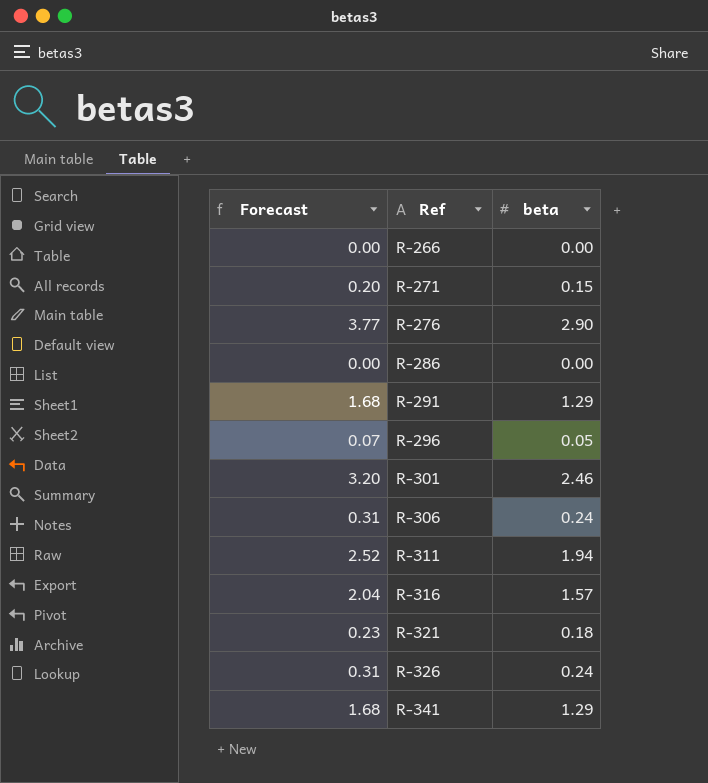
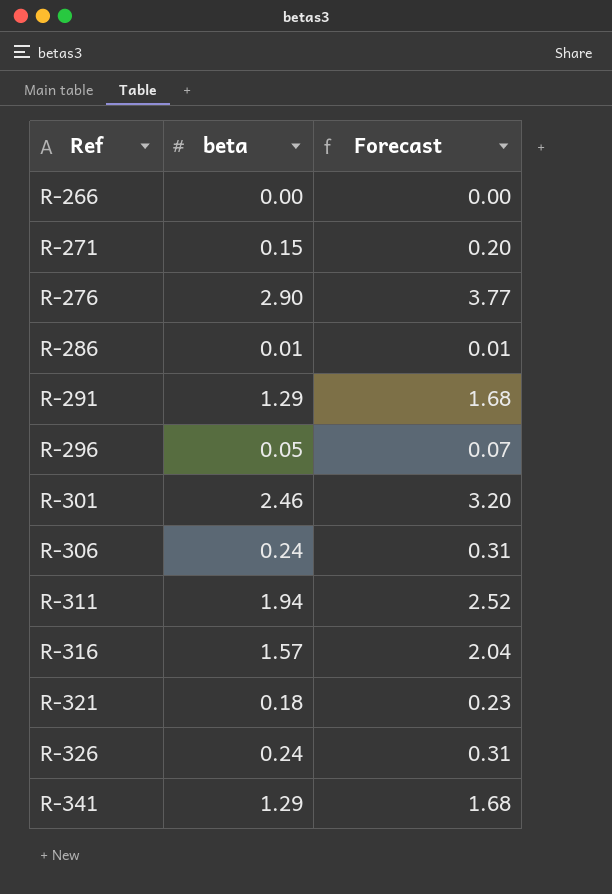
column Forecast | position: 1 -> 3
R-286 | beta: 0.00 -> 0.01
R-286 | Forecast: 0.00 -> 0.01

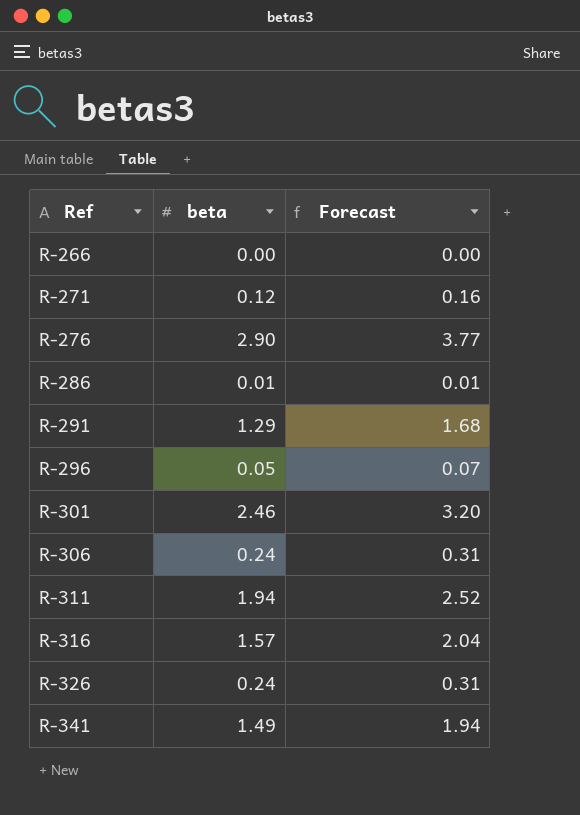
row R-321: 0.18 | 0.23 -> none
R-271 | beta: 0.15 -> 0.12
R-271 | Forecast: 0.20 -> 0.16
R-341 | beta: 1.29 -> 1.49
R-341 | Forecast: 1.68 -> 1.94

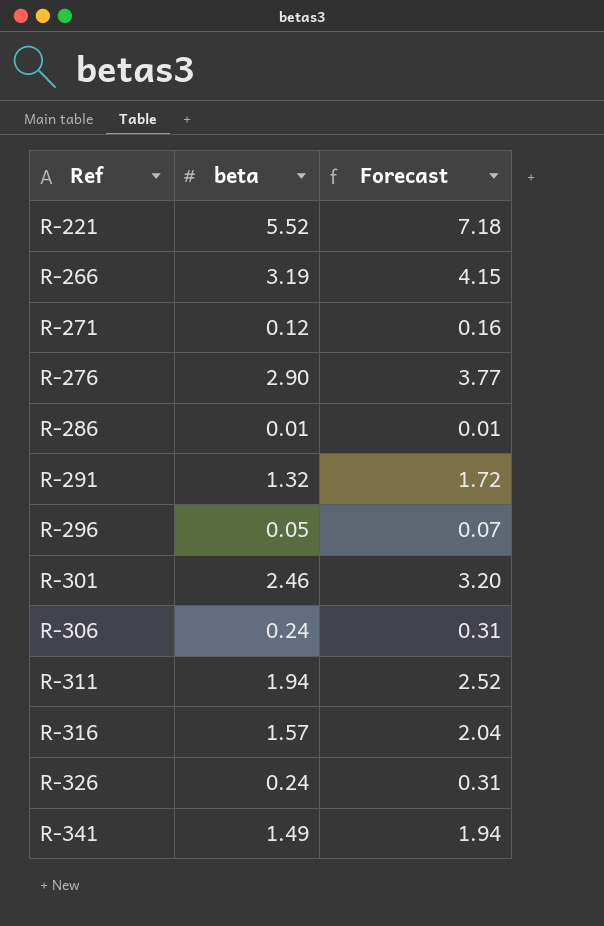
row R-221: none -> 5.52 | 7.18
R-266 | beta: 0.00 -> 3.19
R-266 | Forecast: 0.00 -> 4.15
R-291 | beta: 1.29 -> 1.32
R-291 | Forecast: 1.68 -> 1.72

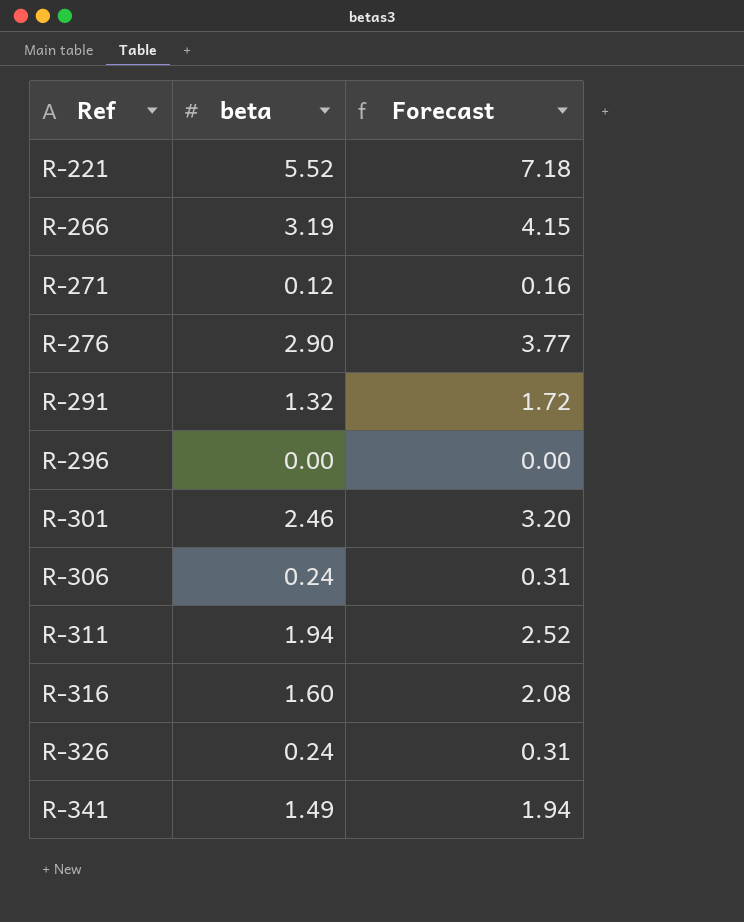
row R-286: 0.01 | 0.01 -> none
R-296 | beta: 0.05 -> 0.00
R-296 | Forecast: 0.07 -> 0.00
R-316 | beta: 1.57 -> 1.60
R-316 | Forecast: 2.04 -> 2.08

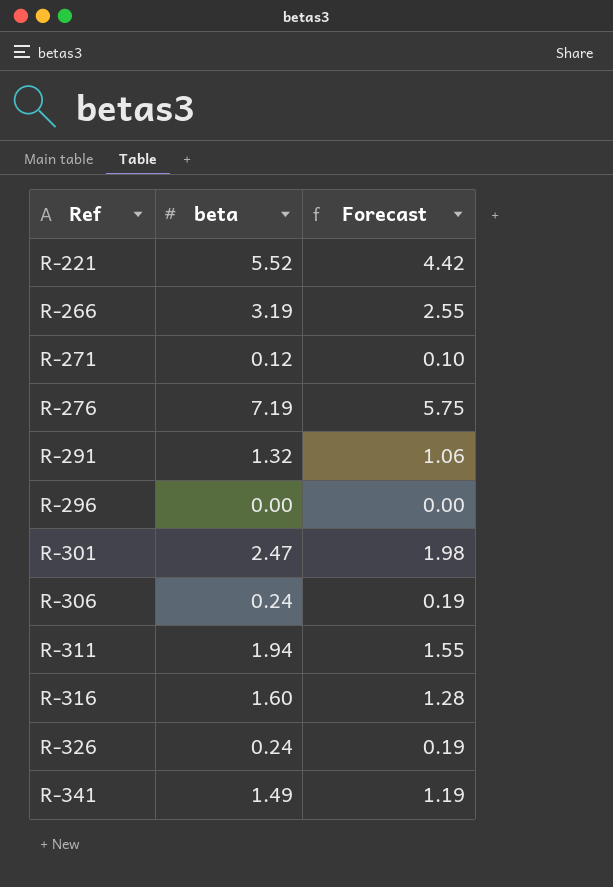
column Forecast | formula: [beta] * 1.3 -> [beta] * 0.8
R-276 | beta: 2.90 -> 7.19
R-301 | beta: 2.46 -> 2.47

